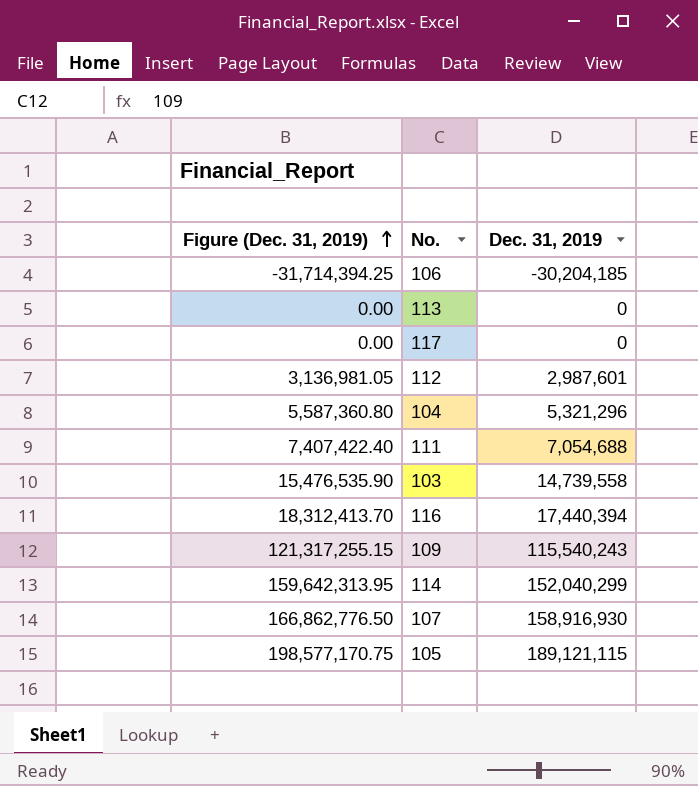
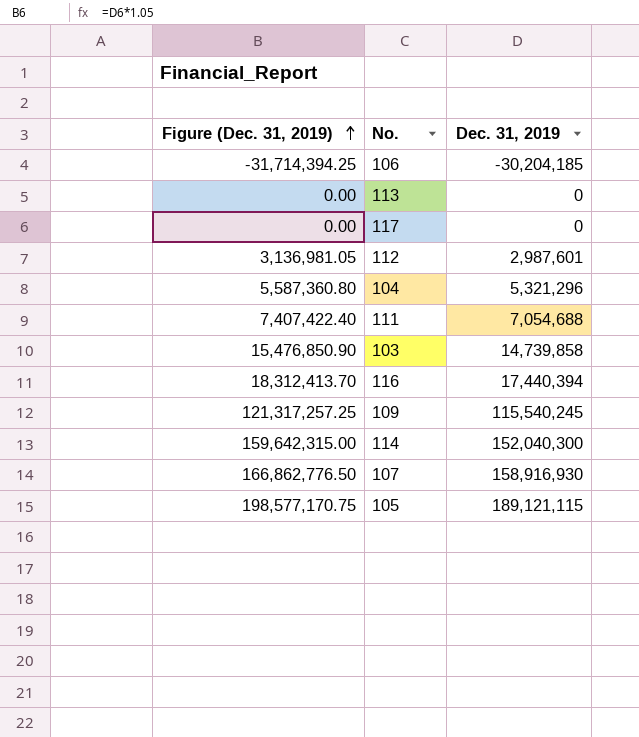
103 | Figure (Dec. 31, 2019): 15,476,535.90 -> 15,476,850.90
103 | Dec. 31, 2019: 14,739,558 -> 14,739,858
109 | Figure (Dec. 31, 2019): 121,317,255.15 -> 121,317,257.25
109 | Dec. 31, 2019: 115,540,243 -> 115,540,245
114 | Figure (Dec. 31, 2019): 159,642,313.95 -> 159,642,315.00
114 | Dec. 31, 2019: 152,040,299 -> 152,040,300

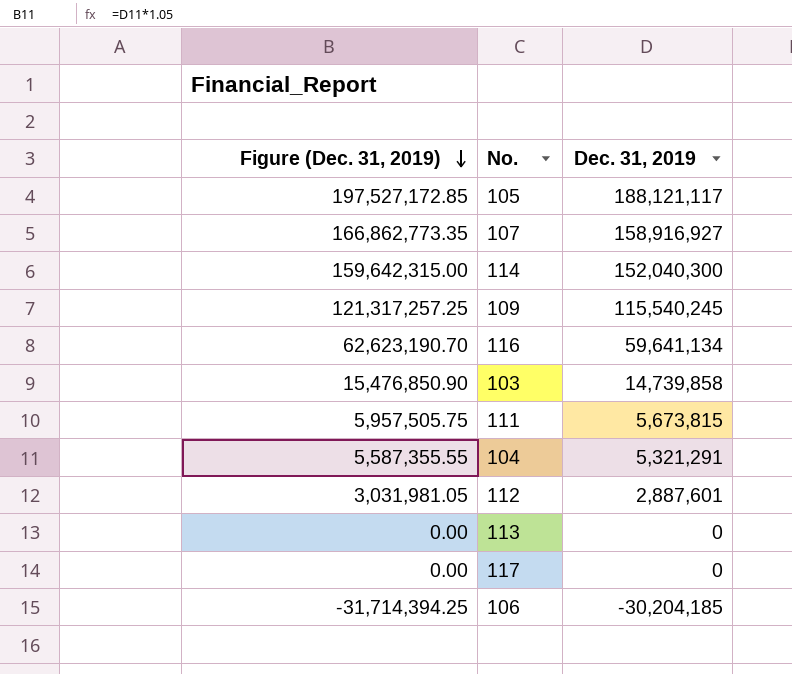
row order: Figure (Dec. 31, 2019) ascending -> Figure (Dec. 31, 2019) descending
105 | Figure (Dec. 31, 2019): 198,577,170.75 -> 197,527,172.85
105 | Dec. 31, 2019: 189,121,115 -> 188,121,117
107 | Figure (Dec. 31, 2019): 166,862,776.50 -> 166,862,773.35
107 | Dec. 31, 2019: 158,916,930 -> 158,916,927
116 | Figure (Dec. 31, 2019): 18,312,413.70 -> 62,623,190.70
116 | Dec. 31, 2019: 17,440,394 -> 59,641,134
111 | Figure (Dec. 31, 2019): 7,407,422.40 -> 5,957,505.75
111 | Dec. 31, 2019: 7,054,688 -> 5,673,815
104 | Figure (Dec. 31, 2019): 5,587,360.80 -> 5,587,355.55
104 | Dec. 31, 2019: 5,321,296 -> 5,321,291
112 | Figure (Dec. 31, 2019): 3,136,981.05 -> 3,031,981.05
112 | Dec. 31, 2019: 2,987,601 -> 2,887,601

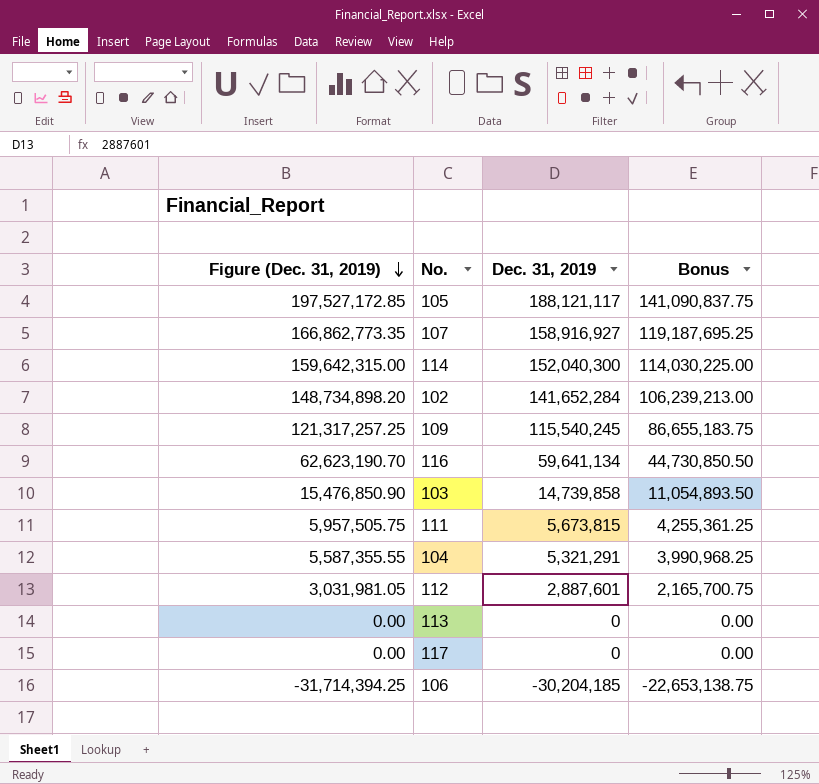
column Bonus | formula: none -> [Dec. 31, 2019] * 0.75
row 102: none -> 148,734,898.20 | 141,652,284 | 106,239,213.00

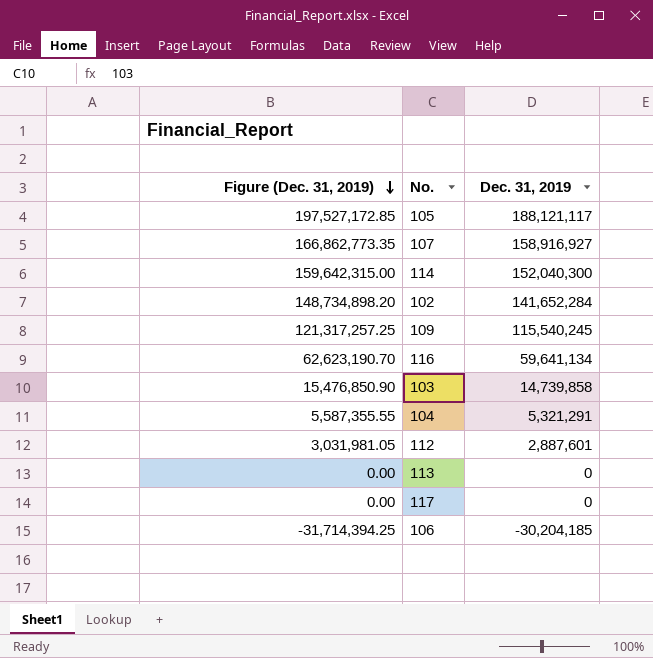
column Bonus | formula: [Dec. 31, 2019] * 0.75 -> none
row 111: 5,957,505.75 | 5,673,815 | 4,255,361.25 -> none

